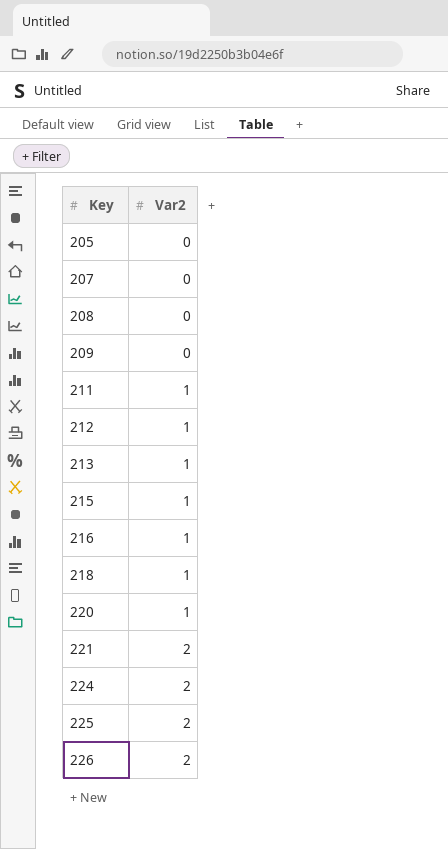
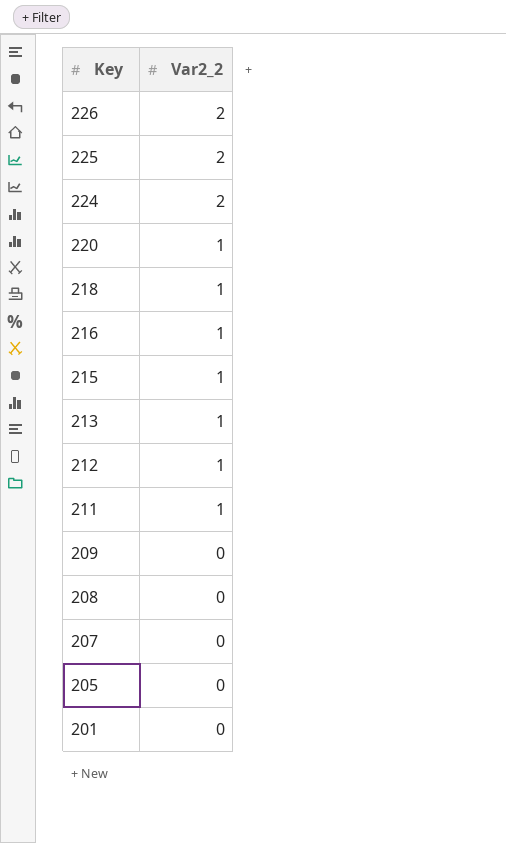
row order: Key ascending -> Key descending
column name: Var2 -> Var2_2
row 221: 2 -> none
row 201: none -> 0

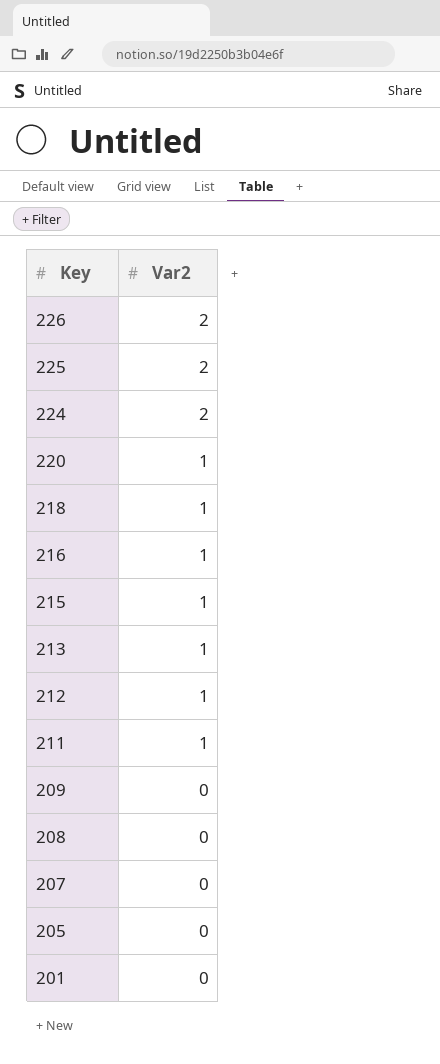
column name: Var2_2 -> Var2

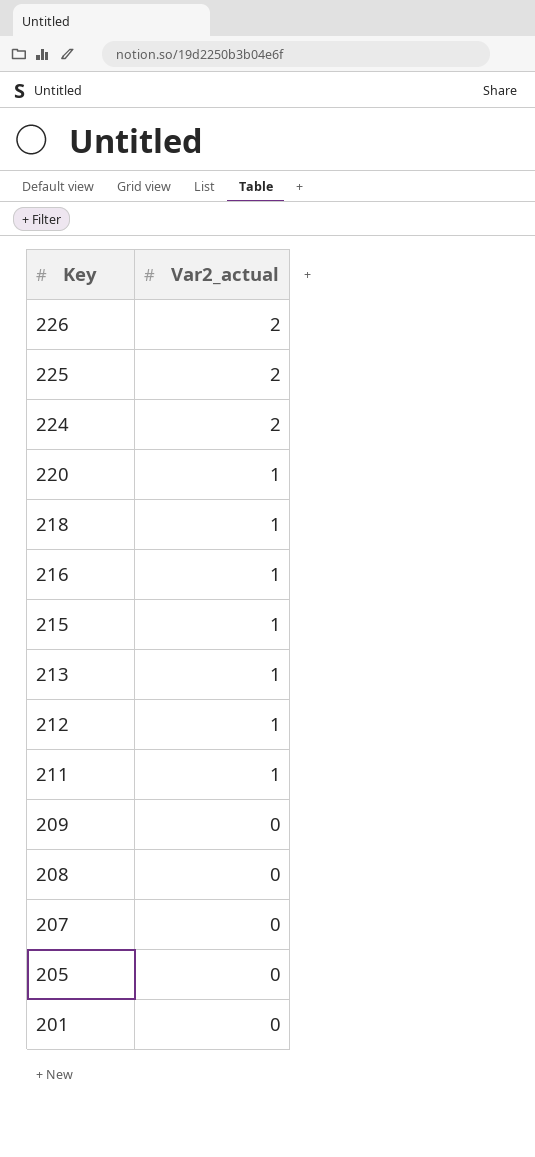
column name: Var2 -> Var2_actual

